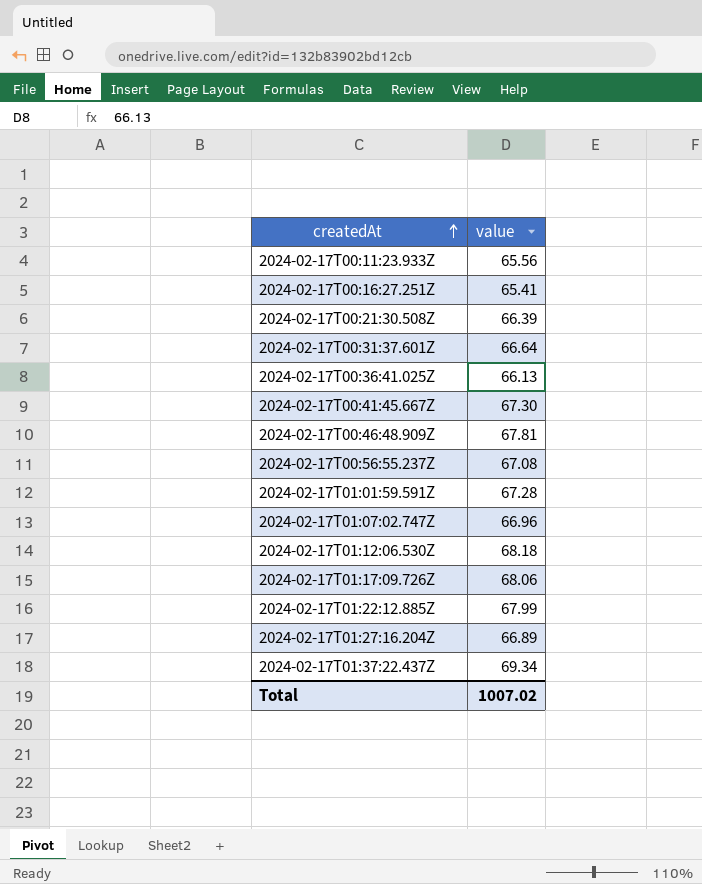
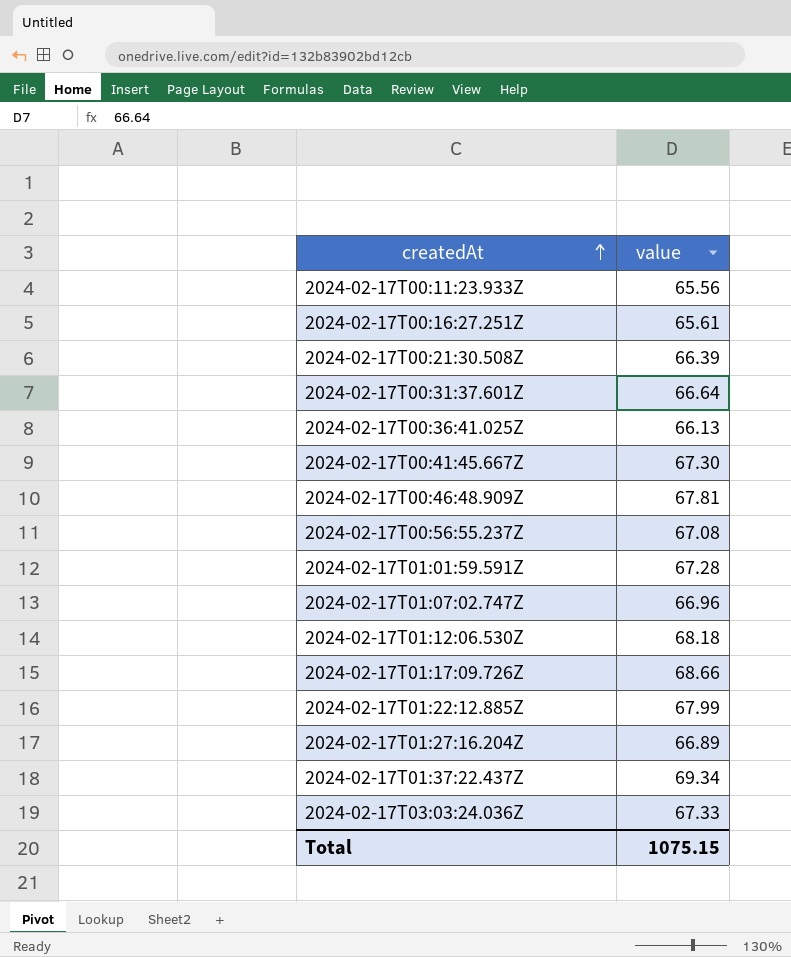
2024-02-17T00:16:27.251Z | value: 65.41 -> 65.61
2024-02-17T01:17:09.726Z | value: 68.06 -> 68.66
row 2024-02-17T03:03:24.036Z: none -> 67.33
Total | value: 1007.02 -> 1075.15

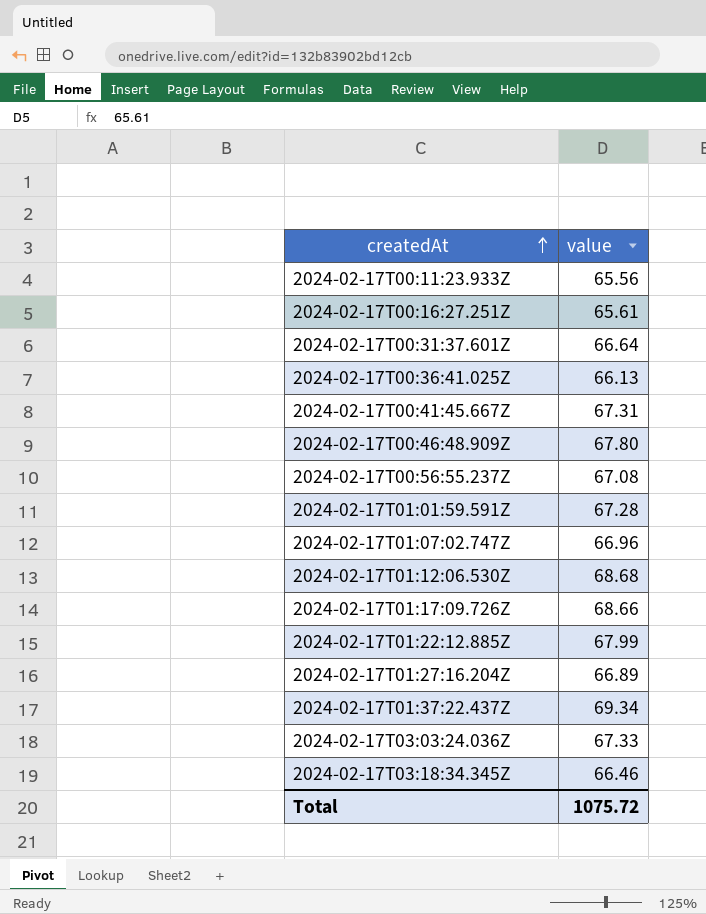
row 2024-02-17T00:21:30.508Z: 66.39 -> none
2024-02-17T00:41:45.667Z | value: 67.30 -> 67.31
2024-02-17T00:46:48.909Z | value: 67.81 -> 67.80
2024-02-17T01:12:06.530Z | value: 68.18 -> 68.68
row 2024-02-17T03:18:34.345Z: none -> 66.46
Total | value: 1075.15 -> 1075.72

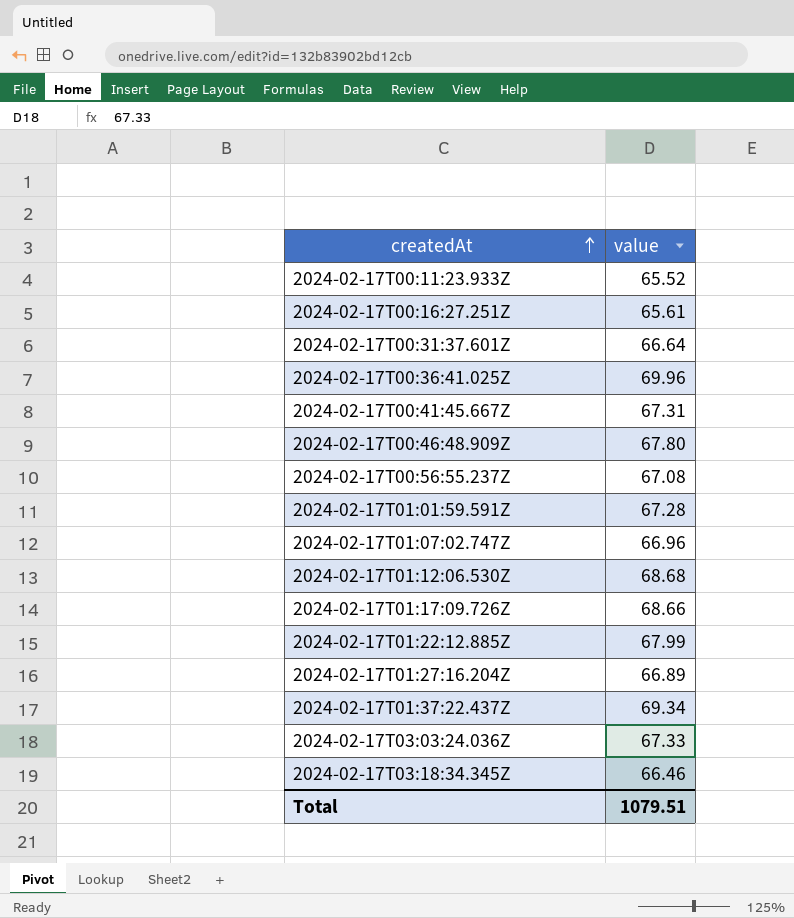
2024-02-17T00:11:23.933Z | value: 65.56 -> 65.52
2024-02-17T00:36:41.025Z | value: 66.13 -> 69.96
Total | value: 1075.72 -> 1079.51

